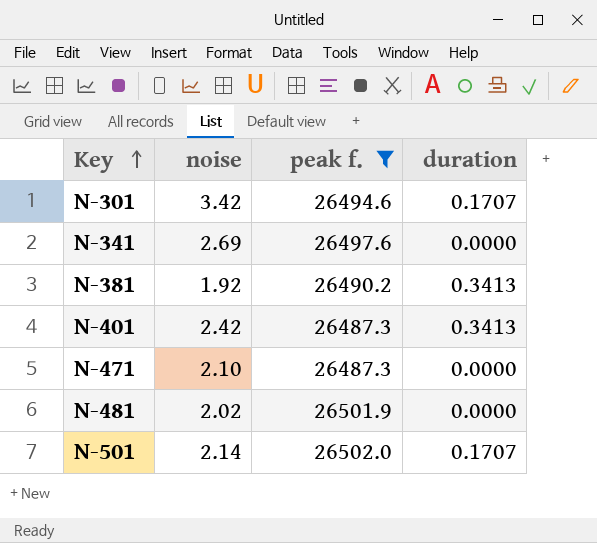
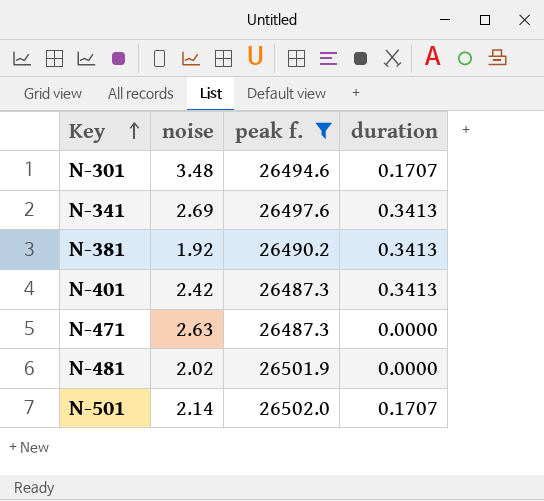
N-301 | noise: 3.42 -> 3.48
N-341 | duration: 0.0000 -> 0.3413
N-471 | noise: 2.10 -> 2.63

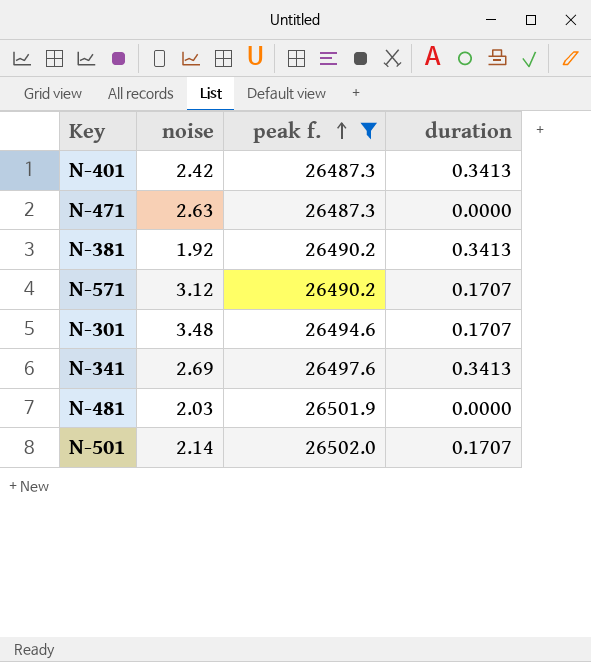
row order: Key ascending -> peak f. ascending
row N-571: none -> 3.12 | 26490.2 | 0.1707
N-481 | noise: 2.02 -> 2.03

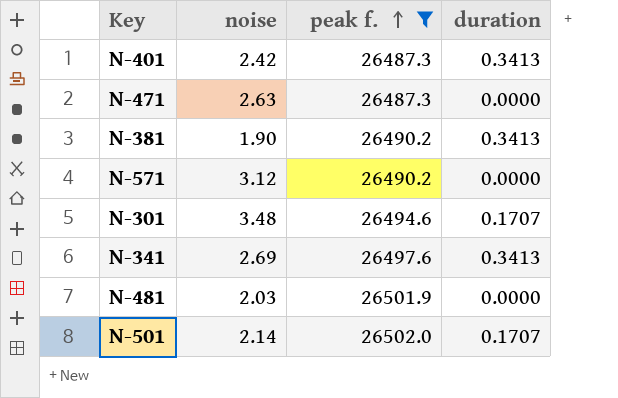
N-381 | noise: 1.92 -> 1.90
N-571 | duration: 0.1707 -> 0.0000

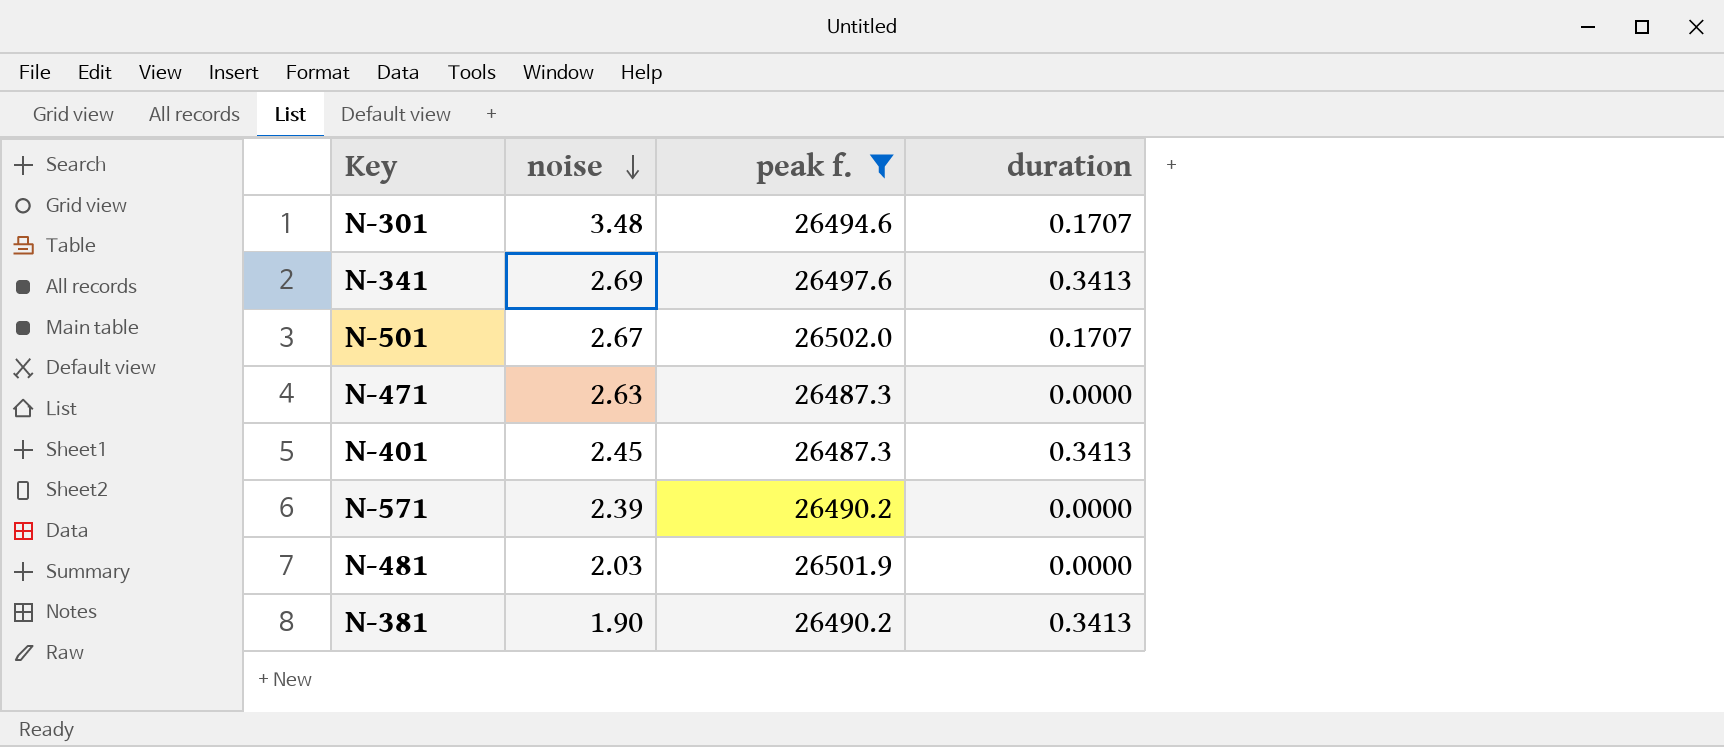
row order: peak f. ascending -> noise descending
N-501 | noise: 2.14 -> 2.67
N-401 | noise: 2.42 -> 2.45
N-571 | noise: 3.12 -> 2.39

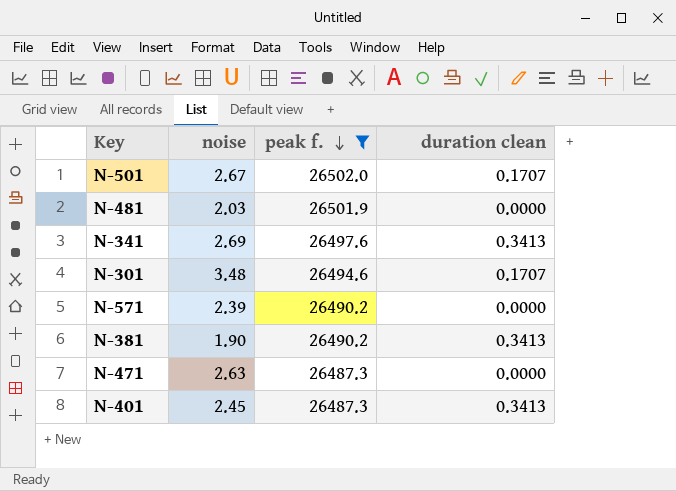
row order: noise descending -> peak f. descending
column name: duration -> duration clean

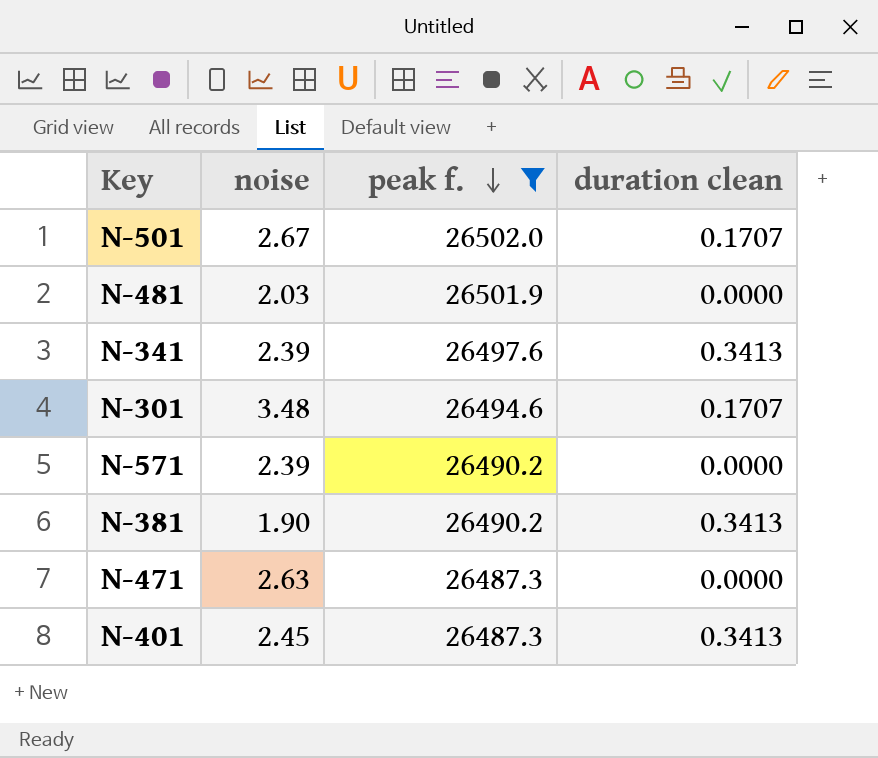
N-341 | noise: 2.69 -> 2.39

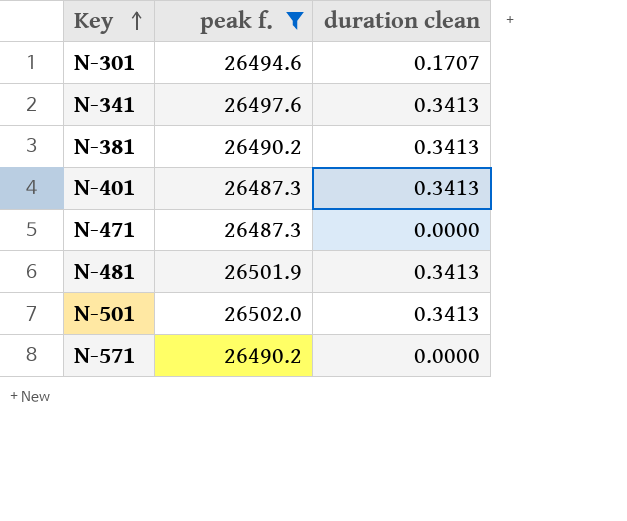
row order: peak f. descending -> Key ascending
column noise | position: 2 -> none
N-481 | duration clean: 0.0000 -> 0.3413
N-501 | duration clean: 0.1707 -> 0.3413

